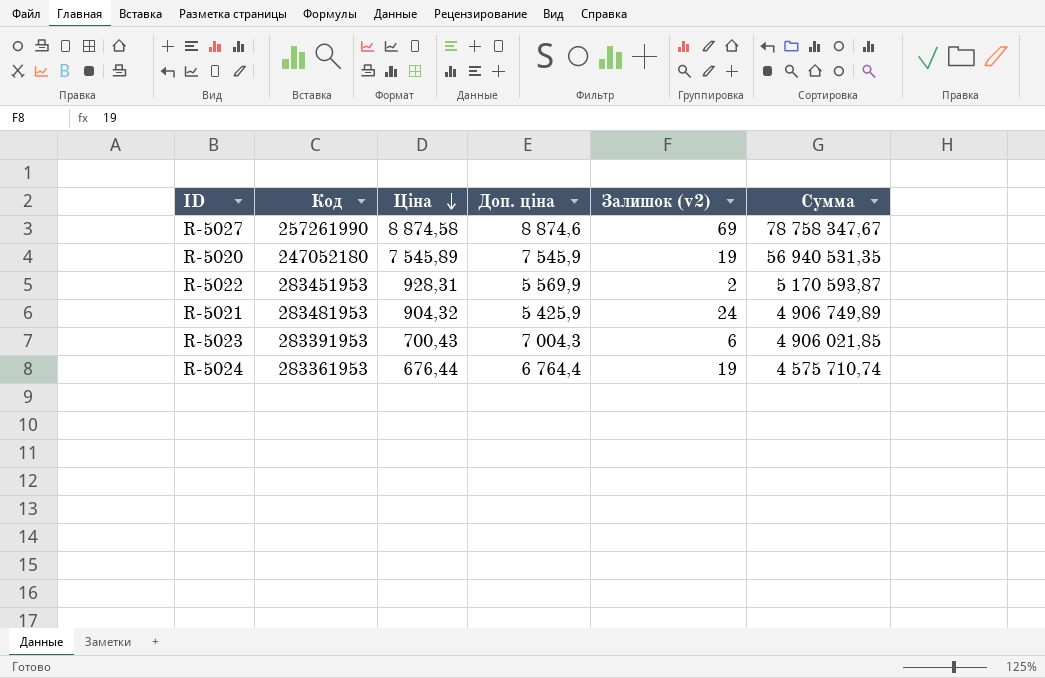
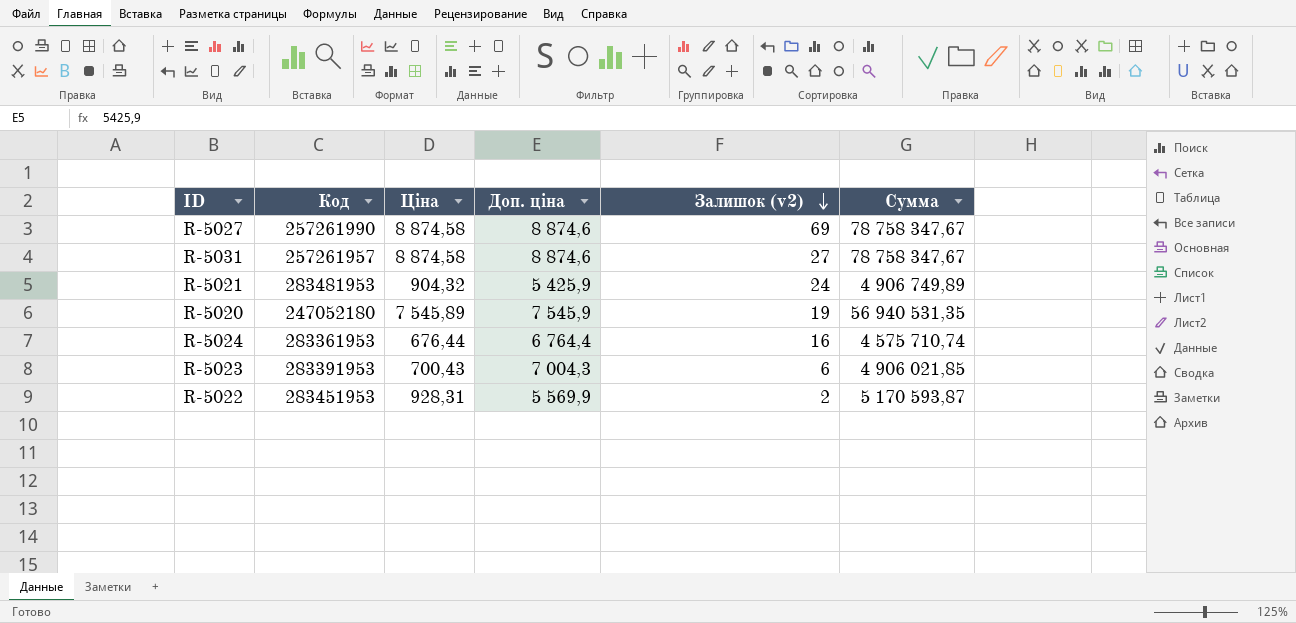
row order: Ціна descending -> Залишок (v2) descending
row R-5031: none -> 257261957 | 8 874,58 | 8 874,6 | 27 | 78 758 347,67
R-5024 | Залишок (v2): 19 -> 16

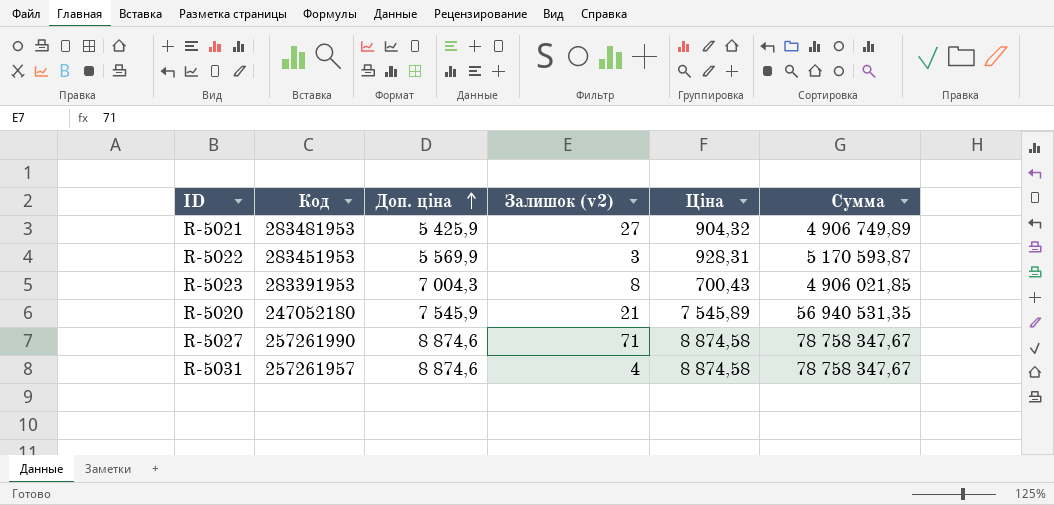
row order: Залишок (v2) descending -> Доп. ціна ascending
column Ціна | position: 3 -> 5
row R-5024: 283361953 | 676,44 | 6 764,4 | 16 | 4 575 710,74 -> none
R-5021 | Залишок (v2): 24 -> 27
R-5022 | Залишок (v2): 2 -> 3
R-5023 | Залишок (v2): 6 -> 8
R-5020 | Залишок (v2): 19 -> 21
R-5027 | Залишок (v2): 69 -> 71
R-5031 | Залишок (v2): 27 -> 4

